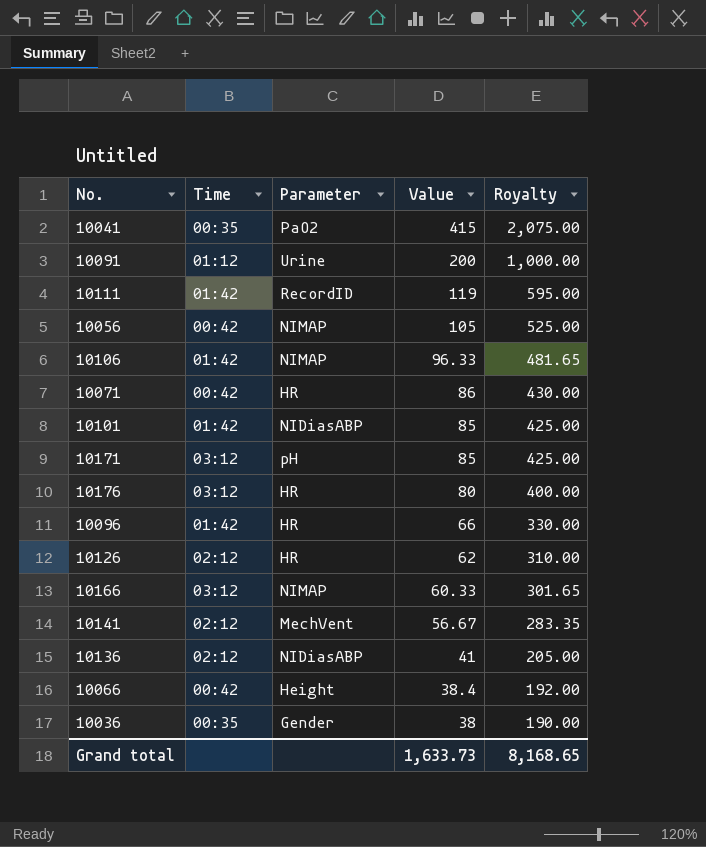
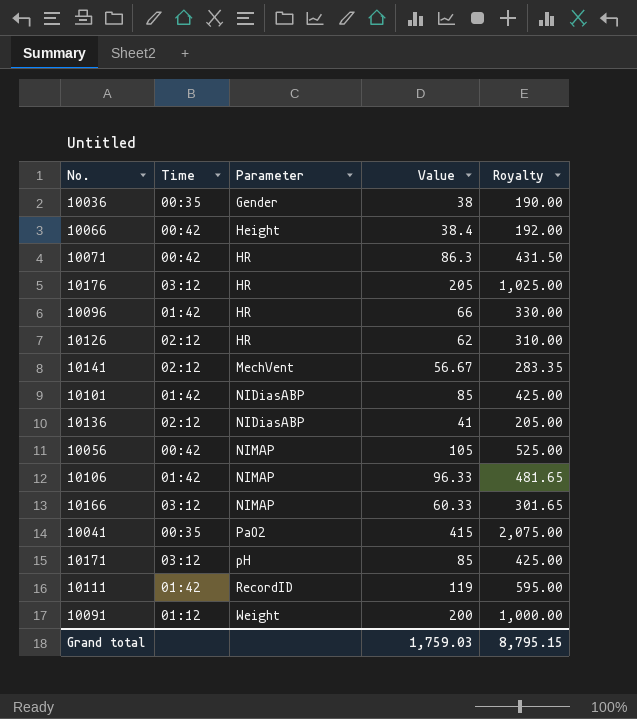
row order: Value descending -> Parameter ascending
10071 | Value: 86 -> 86.3
10071 | Royalty: 430.00 -> 431.50
10176 | Value: 80 -> 205
10176 | Royalty: 400.00 -> 1,025.00
10091 | Parameter: Urine -> Weight
Grand total | Value: 1,633.73 -> 1,759.03
Grand total | Royalty: 8,168.65 -> 8,795.15

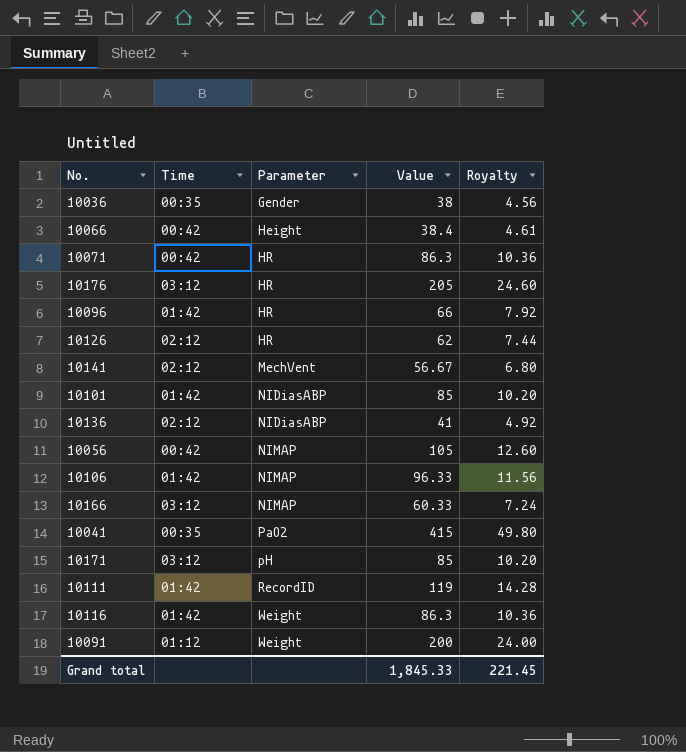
column Royalty | formula: [Value] * 5 -> [Value] * 0.12
row 10116: none -> 01:42 | Weight | 86.3 | 10.36
Grand total | Value: 1,759.03 -> 1,845.33
Grand total | Royalty: 8,795.15 -> 221.45

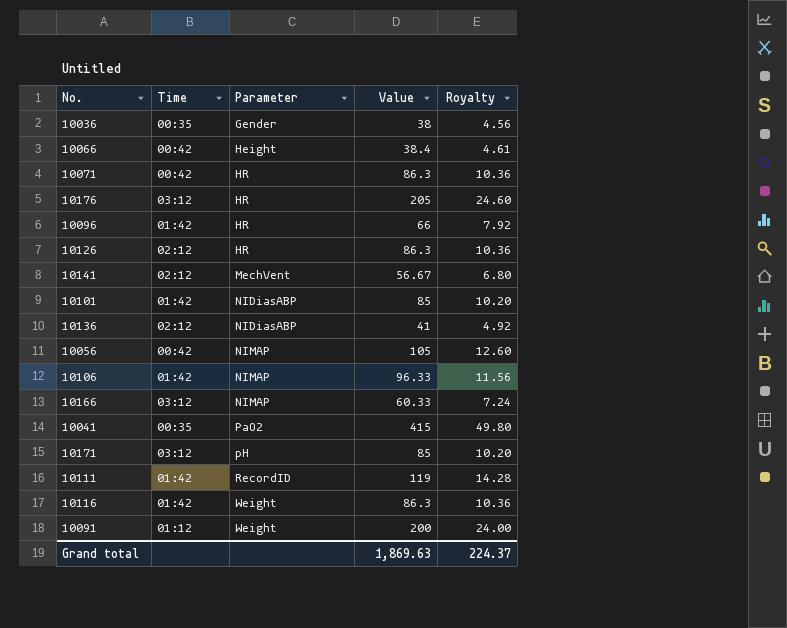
10126 | Value: 62 -> 86.3
10126 | Royalty: 7.44 -> 10.36
Grand total | Value: 1,845.33 -> 1,869.63
Grand total | Royalty: 221.45 -> 224.37

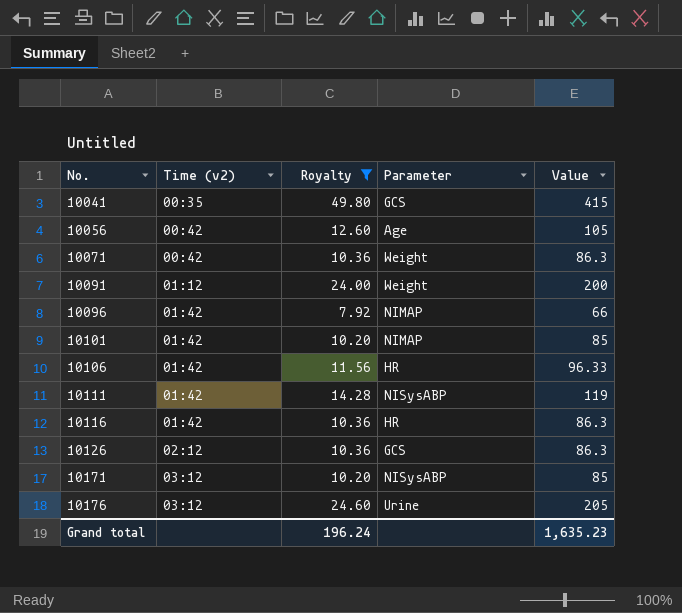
filter: none -> Royalty >= 7.92
row order: Parameter ascending -> No. ascending
column name: Time -> Time (v2)
column Royalty | position: 5 -> 3
10041 | Parameter: PaO2 -> GCS
10056 | Parameter: NIMAP -> Age
10071 | Parameter: HR -> Weight
10096 | Parameter: HR -> NIMAP
10101 | Parameter: NIDiasABP -> NIMAP
10106 | Parameter: NIMAP -> HR
10111 | Parameter: RecordID -> NISysABP
10116 | Parameter: Weight -> HR
10126 | Parameter: HR -> GCS
10171 | Parameter: pH -> NISysABP
10176 | Parameter: HR -> Urine
Grand total | Royalty: 224.37 -> 196.24
Grand total | Value: 1,869.63 -> 1,635.23

